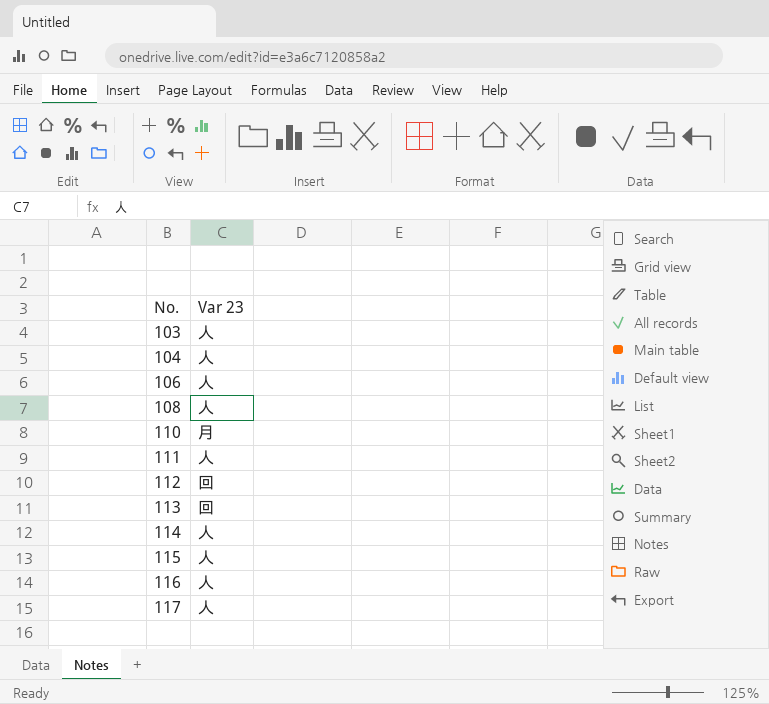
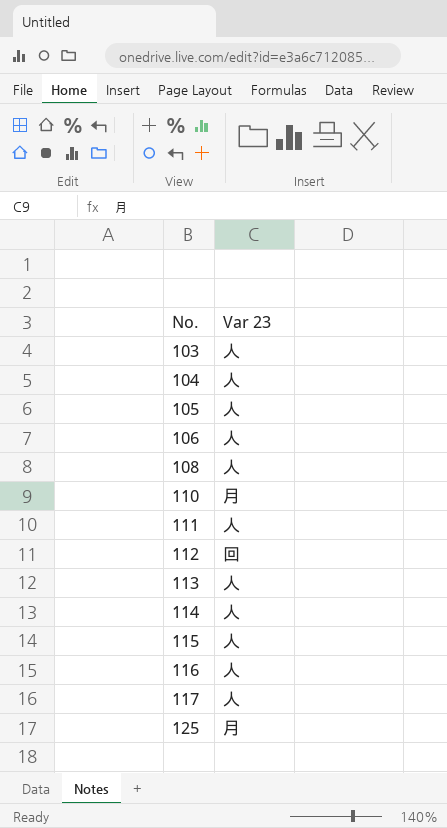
row 105: none -> 人
113 | Var 23: 回 -> 人
row 125: none -> 月

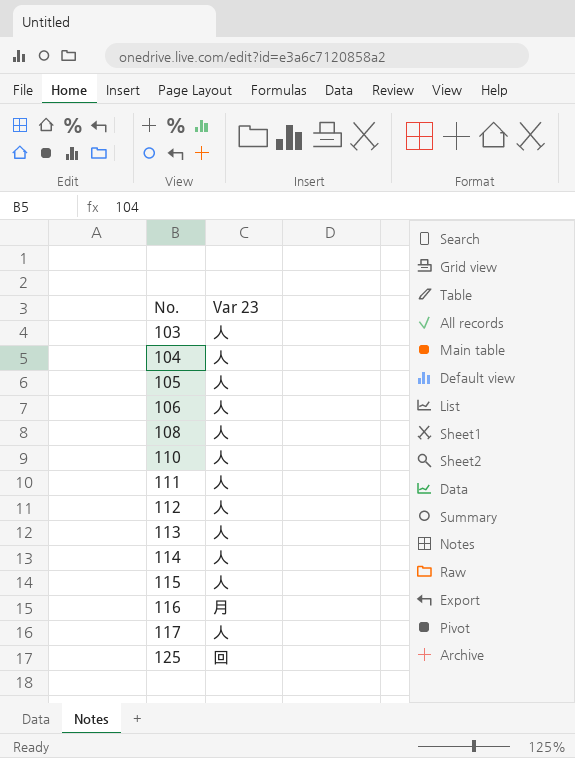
110 | Var 23: 月 -> 人
112 | Var 23: 回 -> 人
116 | Var 23: 人 -> 月
125 | Var 23: 月 -> 回

